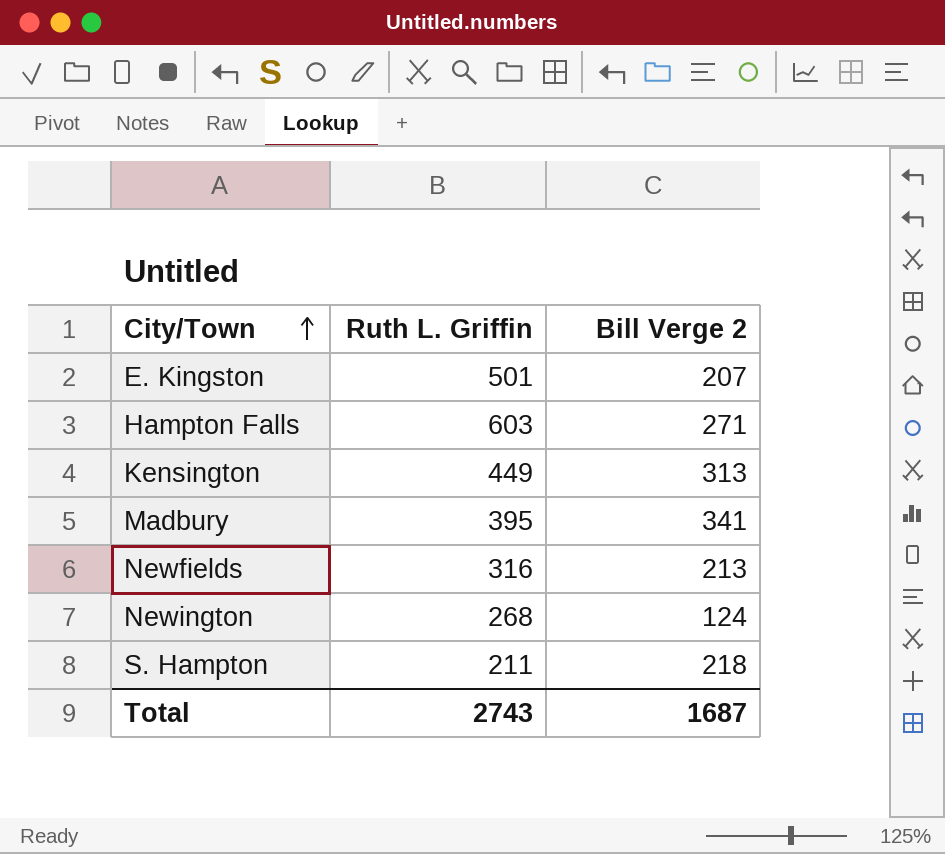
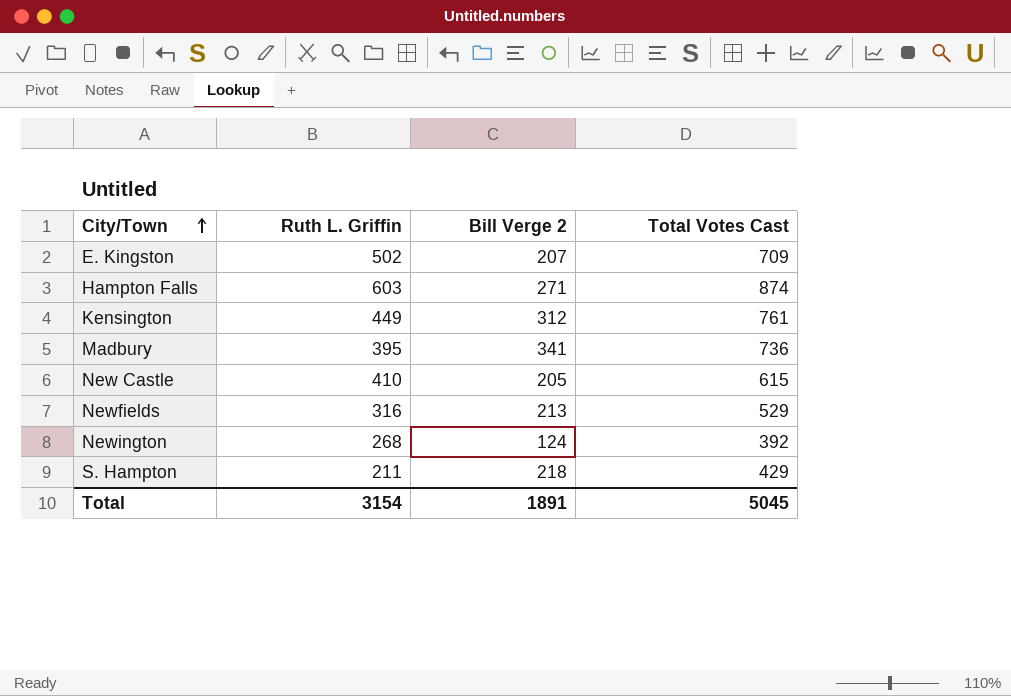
column Total Votes Cast | formula: none -> [Ruth L. Griffin] + [Bill Verge 2]
E. Kingston | Ruth L. Griffin: 501 -> 502
Kensington | Bill Verge 2: 313 -> 312
row New Castle: none -> 410 | 205 | 615
Total | Ruth L. Griffin: 2743 -> 3154
Total | Bill Verge 2: 1687 -> 1891

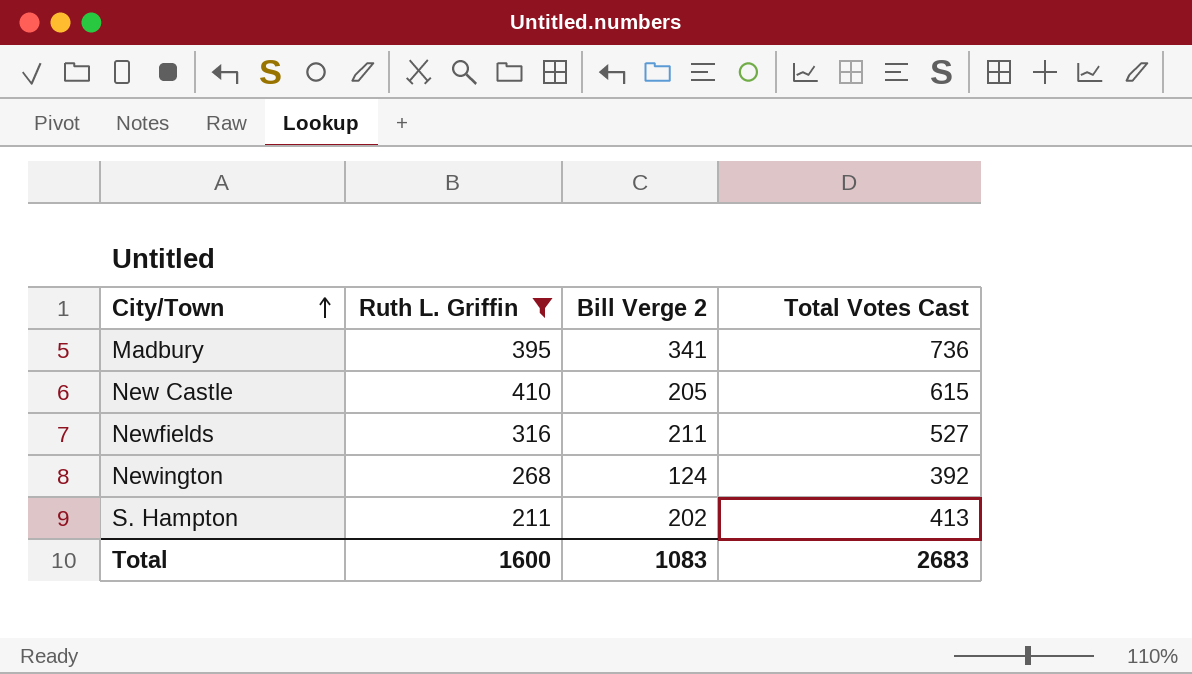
filter: none -> Ruth L. Griffin <= 410
Newfields | Bill Verge 2: 213 -> 211
Newfields | Total Votes Cast: 529 -> 527
S. Hampton | Bill Verge 2: 218 -> 202
S. Hampton | Total Votes Cast: 429 -> 413
Total | Ruth L. Griffin: 3154 -> 1600
Total | Bill Verge 2: 1891 -> 1083
Total | Total Votes Cast: 5045 -> 2683

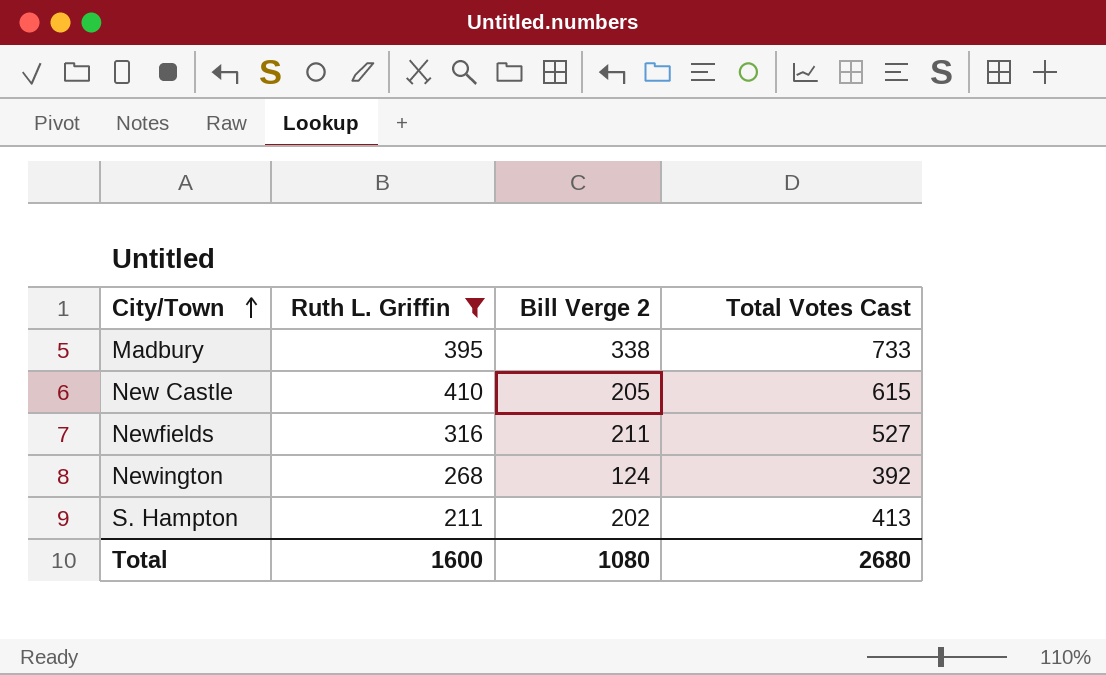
Madbury | Bill Verge 2: 341 -> 338
Madbury | Total Votes Cast: 736 -> 733
Total | Bill Verge 2: 1083 -> 1080
Total | Total Votes Cast: 2683 -> 2680

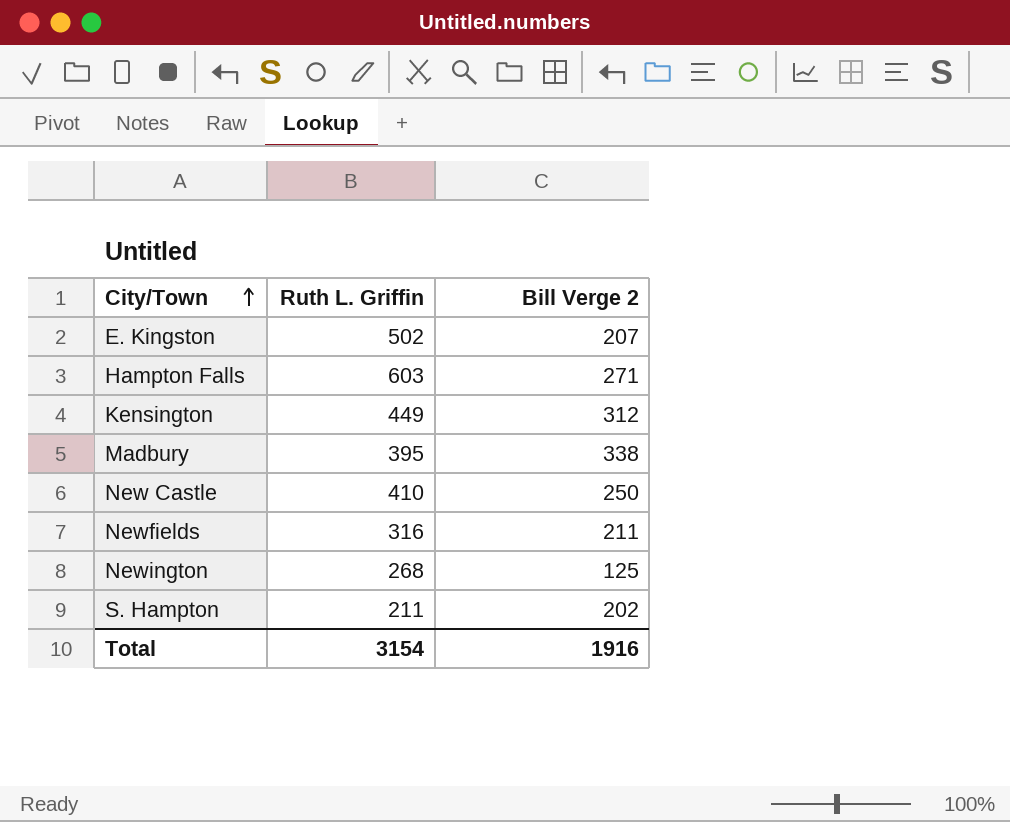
filter: Ruth L. Griffin <= 410 -> none
column Total Votes Cast | formula: [Ruth L. Griffin] + [Bill Verge 2] -> none
New Castle | Bill Verge 2: 205 -> 250
Newington | Bill Verge 2: 124 -> 125
Total | Ruth L. Griffin: 1600 -> 3154
Total | Bill Verge 2: 1080 -> 1916

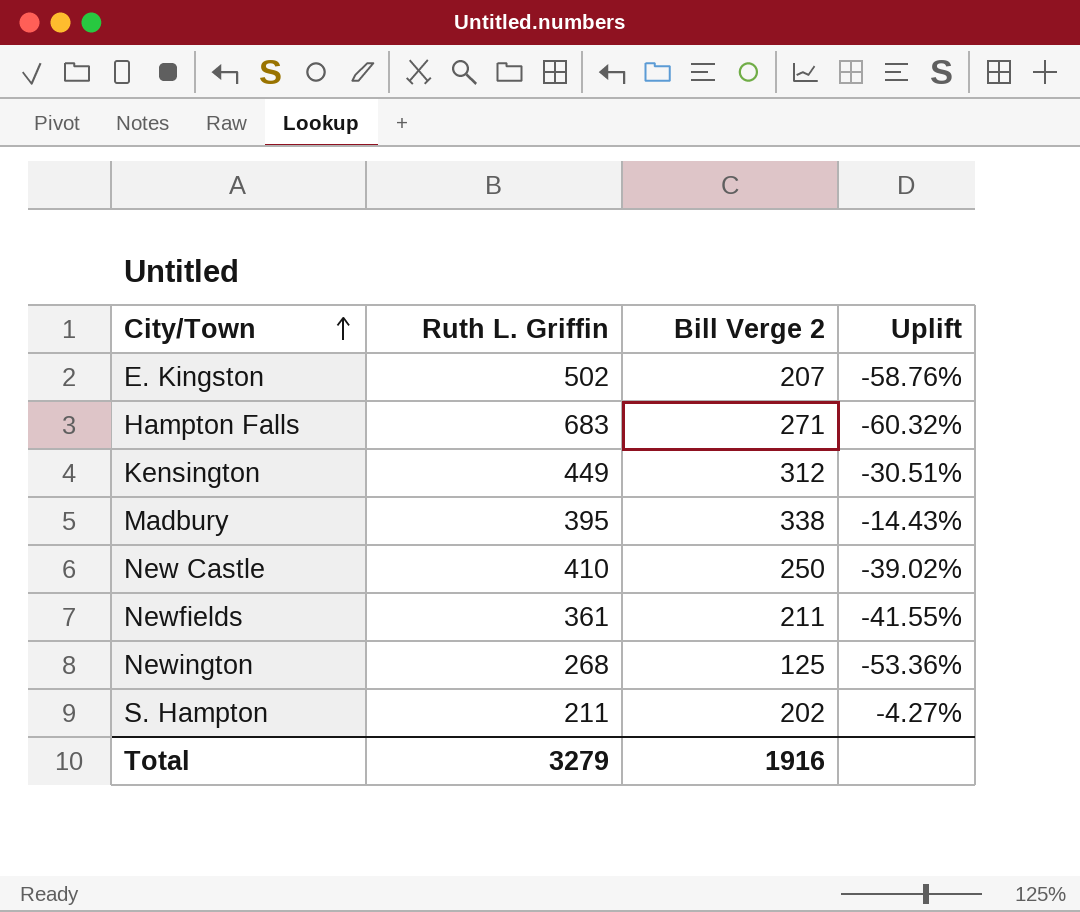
column Uplift | formula: none -> ([Bill Verge 2] - [Ruth L. Griffin]) / [Ruth L. Griffin]
Hampton Falls | Ruth L. Griffin: 603 -> 683
Newfields | Ruth L. Griffin: 316 -> 361
Total | Ruth L. Griffin: 3154 -> 3279

